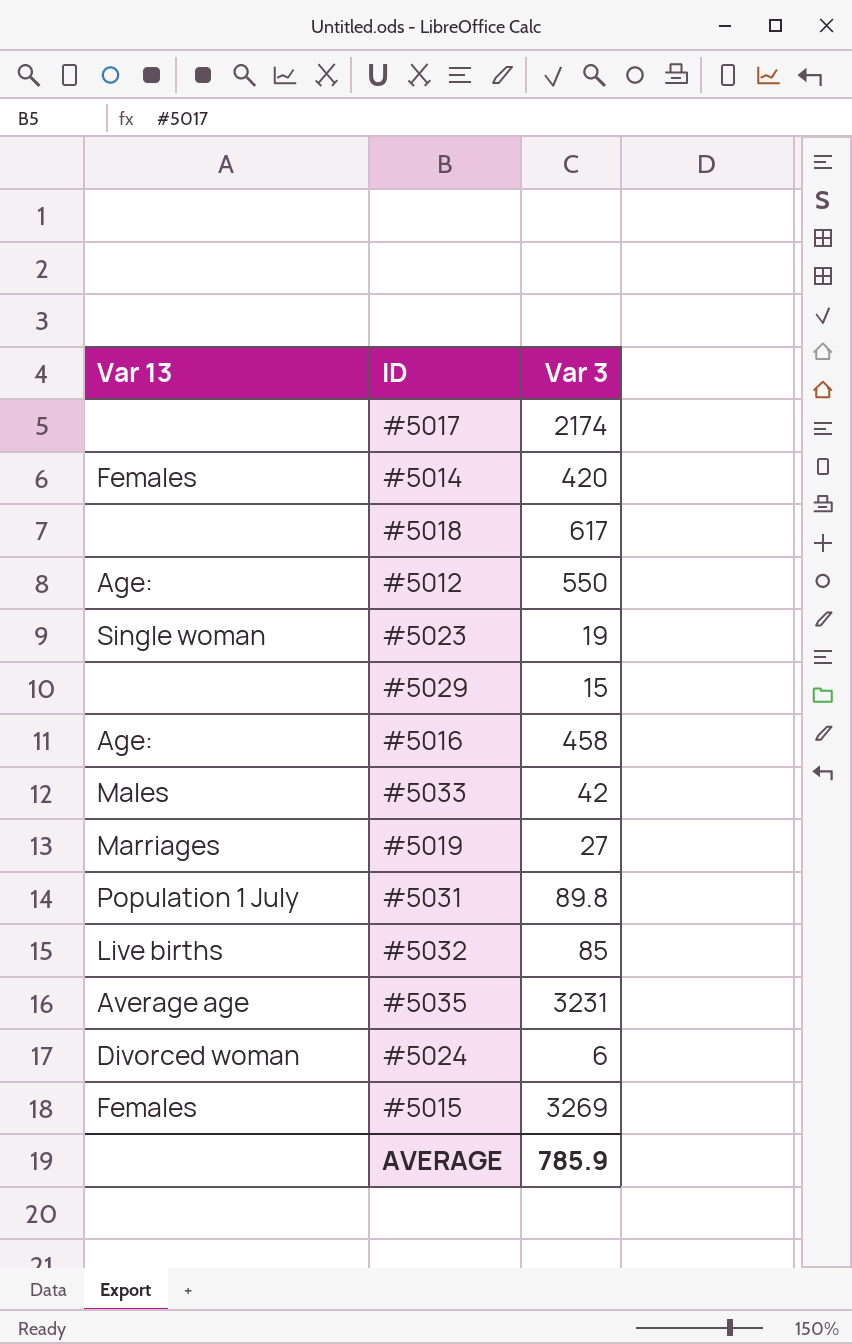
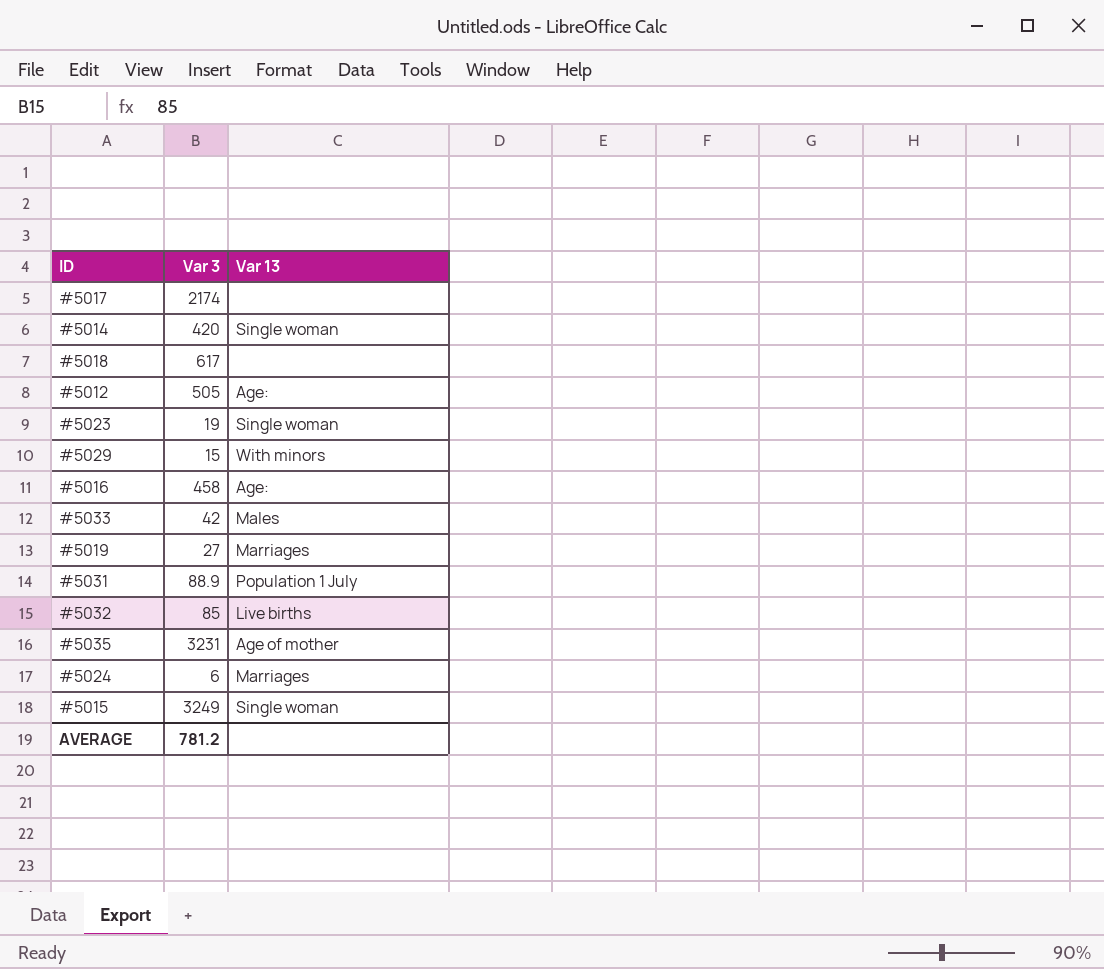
column Var 13 | position: 1 -> 3
#5014 | Var 13: Females -> Single woman
#5012 | Var 3: 550 -> 505
#5029 | Var 13: none -> With minors
#5031 | Var 3: 89.8 -> 88.9
#5035 | Var 13: Average age -> Age of mother
#5024 | Var 13: Divorced woman -> Marriages
#5015 | Var 3: 3269 -> 3249
#5015 | Var 13: Females -> Single woman
AVERAGE | Var 3: 785.9 -> 781.2

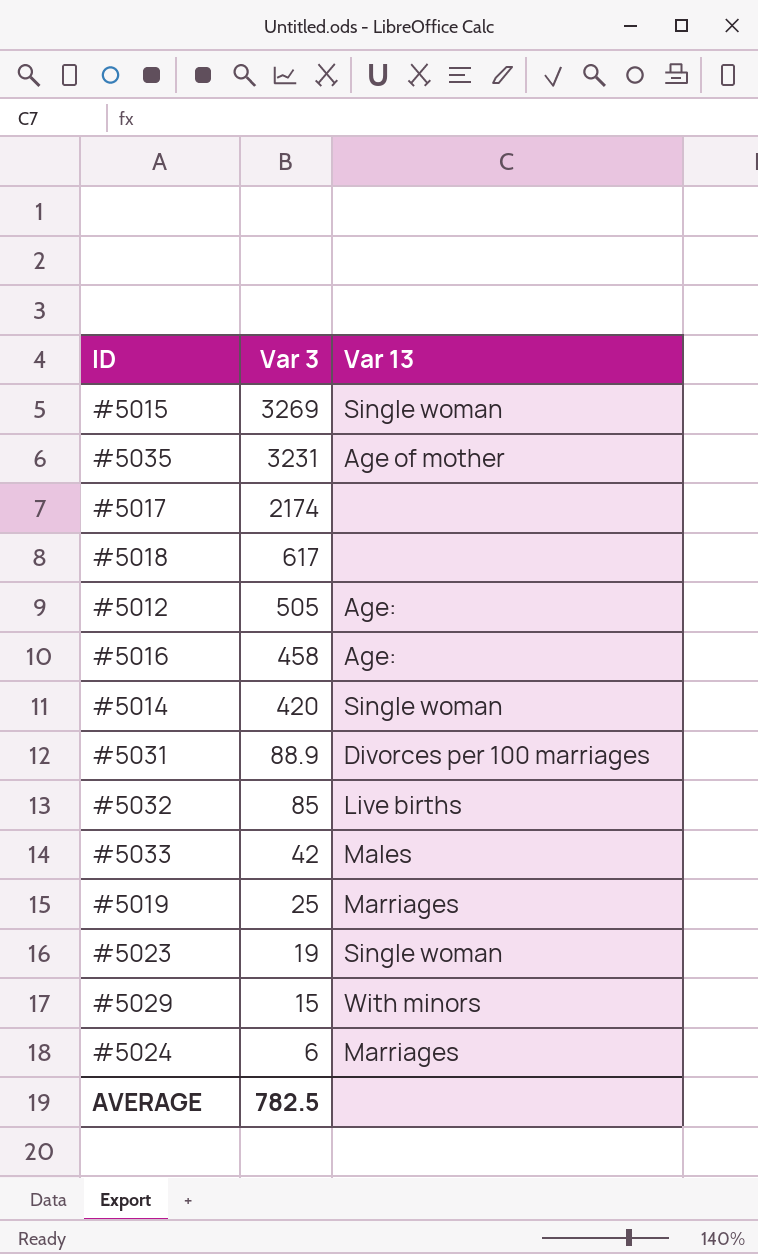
row order: none -> Var 3 descending
#5015 | Var 3: 3249 -> 3269
#5031 | Var 13: Population 1 July -> Divorces per 100 marriages
#5019 | Var 3: 27 -> 25
AVERAGE | Var 3: 781.2 -> 782.5

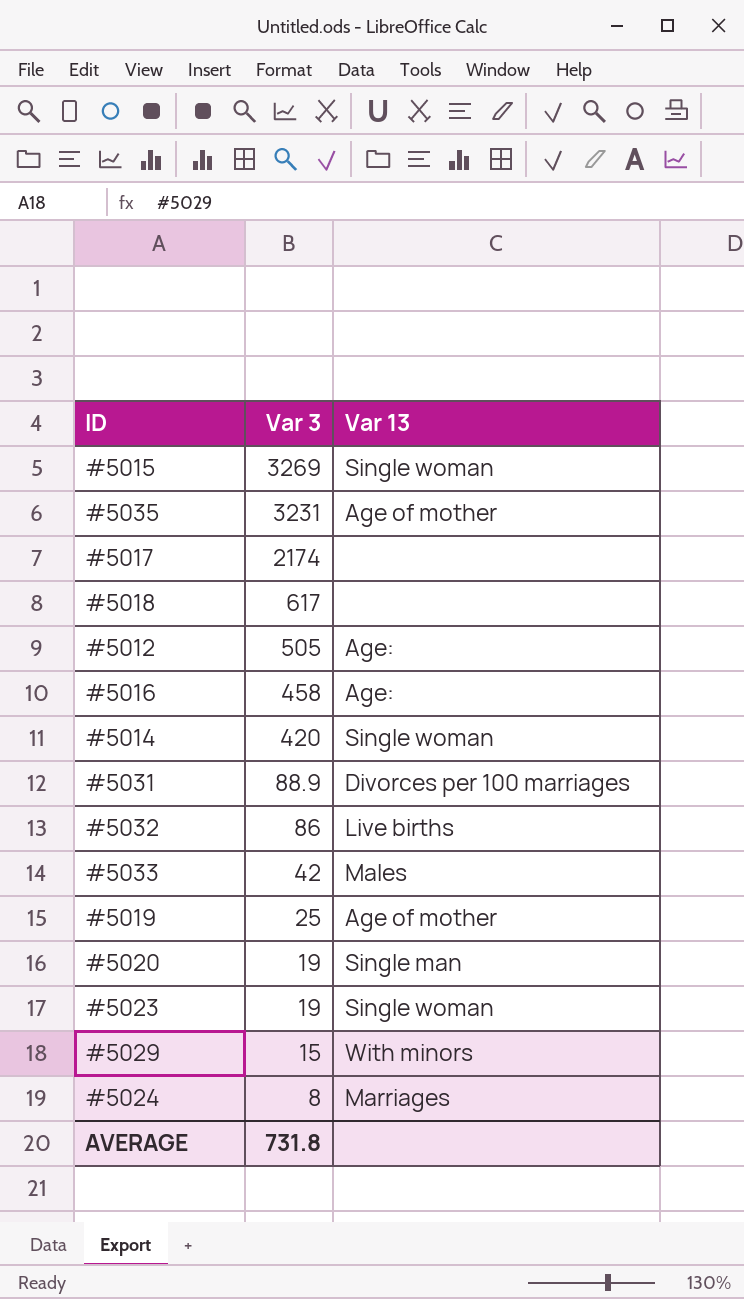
#5032 | Var 3: 85 -> 86
#5019 | Var 13: Marriages -> Age of mother
row #5020: none -> 19 | Single man
#5024 | Var 3: 6 -> 8
AVERAGE | Var 3: 782.5 -> 731.8

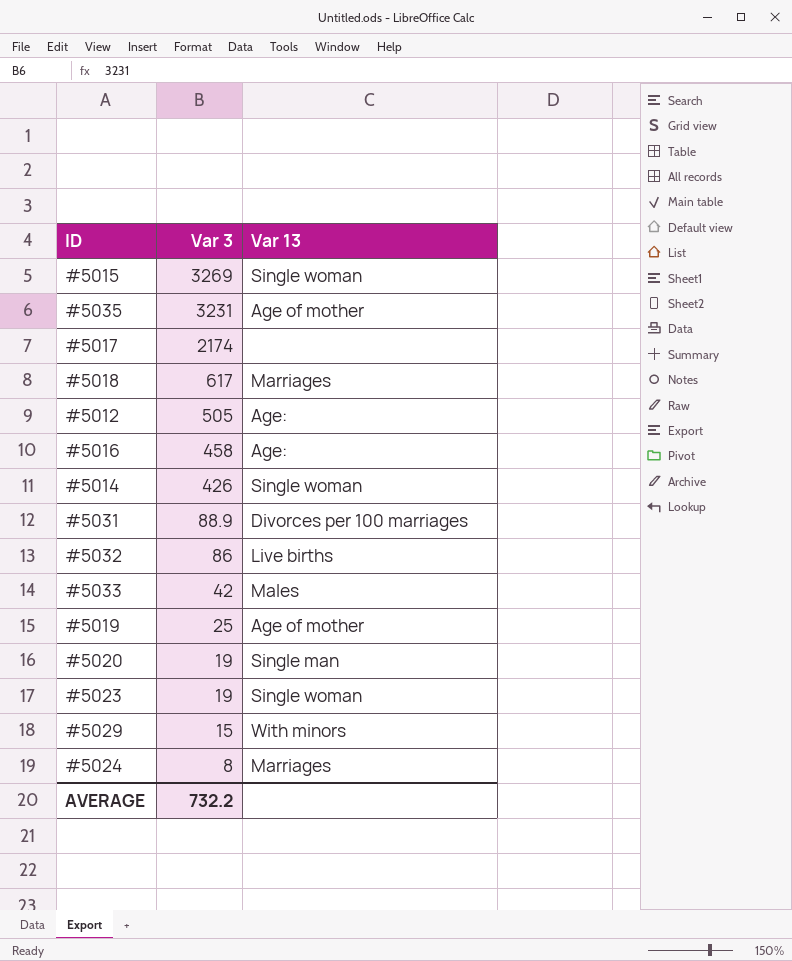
#5018 | Var 13: none -> Marriages
#5014 | Var 3: 420 -> 426
AVERAGE | Var 3: 731.8 -> 732.2

